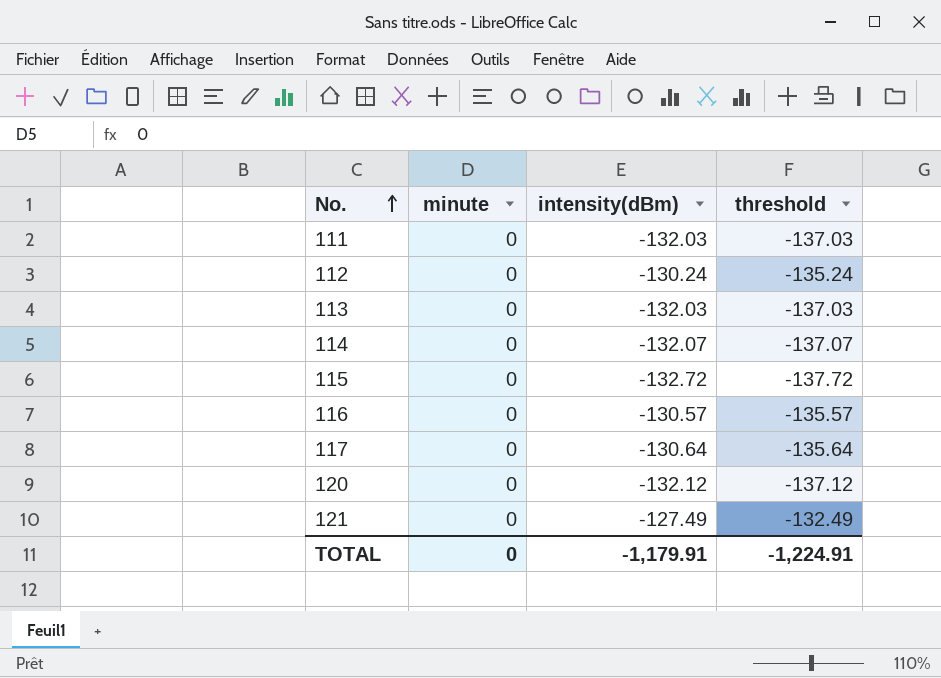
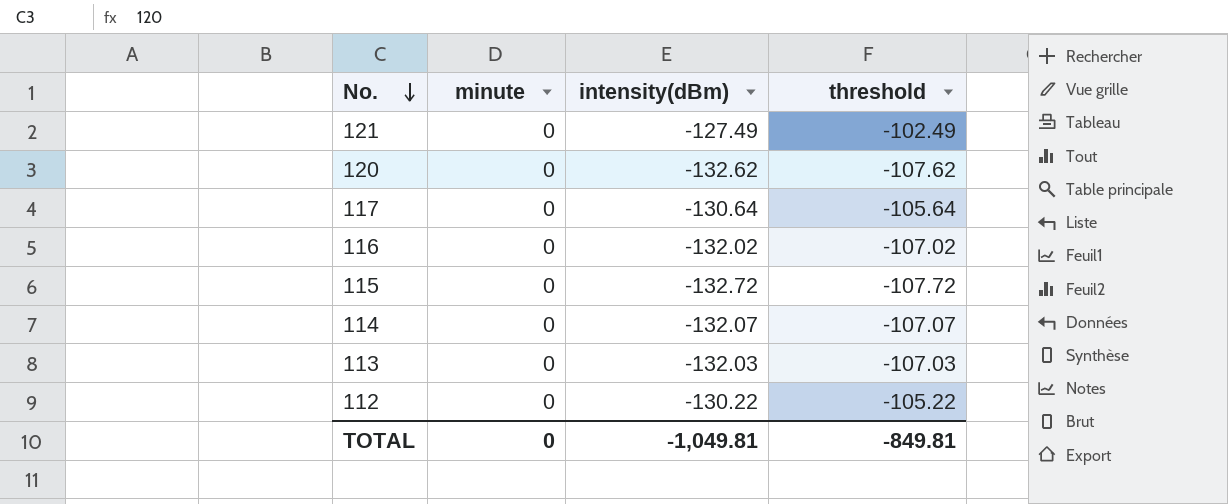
row order: No. ascending -> No. descending
column threshold | formula: [intensity(dBm)] - 5 -> [intensity(dBm)] + 25
row 111: 0 | -132.03 | -137.03 -> none
120 | intensity(dBm): -132.12 -> -132.62
116 | intensity(dBm): -130.57 -> -132.02
112 | intensity(dBm): -130.24 -> -130.22
TOTAL | intensity(dBm): -1,179.91 -> -1,049.81
TOTAL | threshold: -1,224.91 -> -849.81

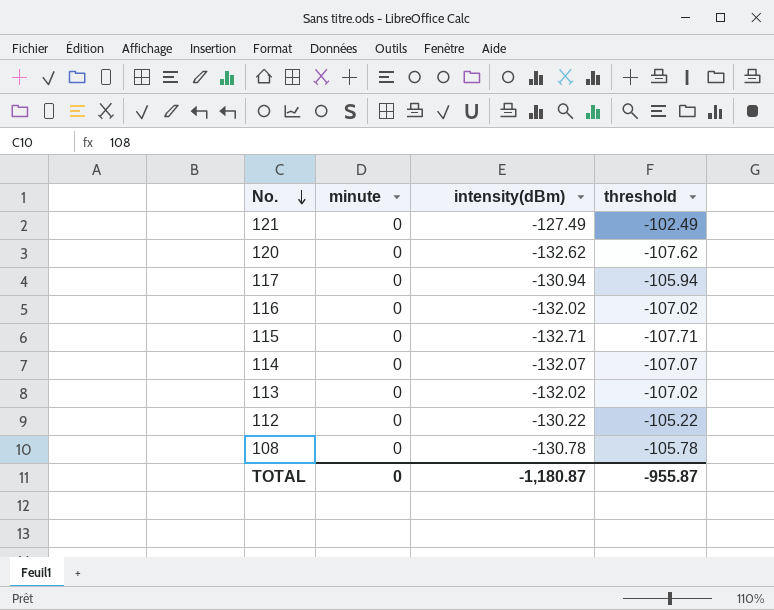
117 | intensity(dBm): -130.64 -> -130.94
117 | threshold: -105.64 -> -105.94
115 | intensity(dBm): -132.72 -> -132.71
115 | threshold: -107.72 -> -107.71
113 | intensity(dBm): -132.03 -> -132.02
113 | threshold: -107.03 -> -107.02
row 108: none -> 0 | -130.78 | -105.78
TOTAL | intensity(dBm): -1,049.81 -> -1,180.87
TOTAL | threshold: -849.81 -> -955.87

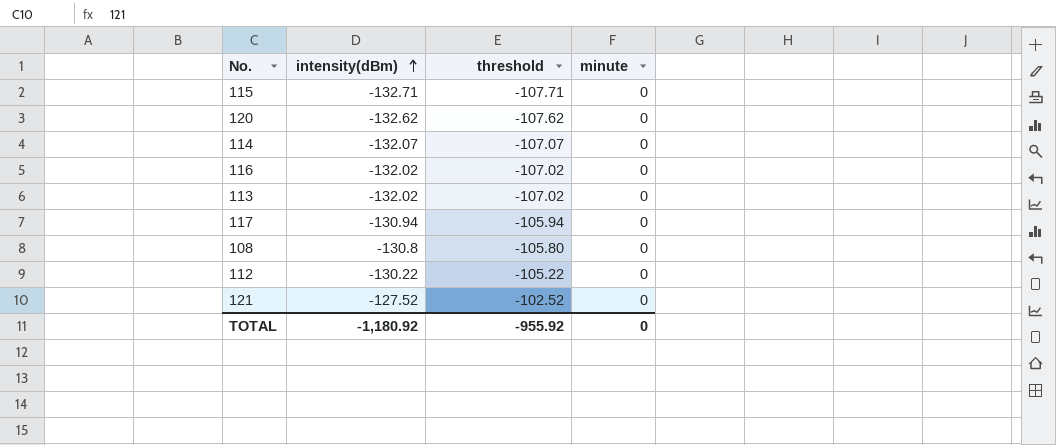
row order: No. descending -> intensity(dBm) ascending
column minute | position: 2 -> 4
108 | intensity(dBm): -130.78 -> -130.8
108 | threshold: -105.78 -> -105.80
121 | intensity(dBm): -127.49 -> -127.52
121 | threshold: -102.49 -> -102.52
TOTAL | intensity(dBm): -1,180.87 -> -1,180.92
TOTAL | threshold: -955.87 -> -955.92

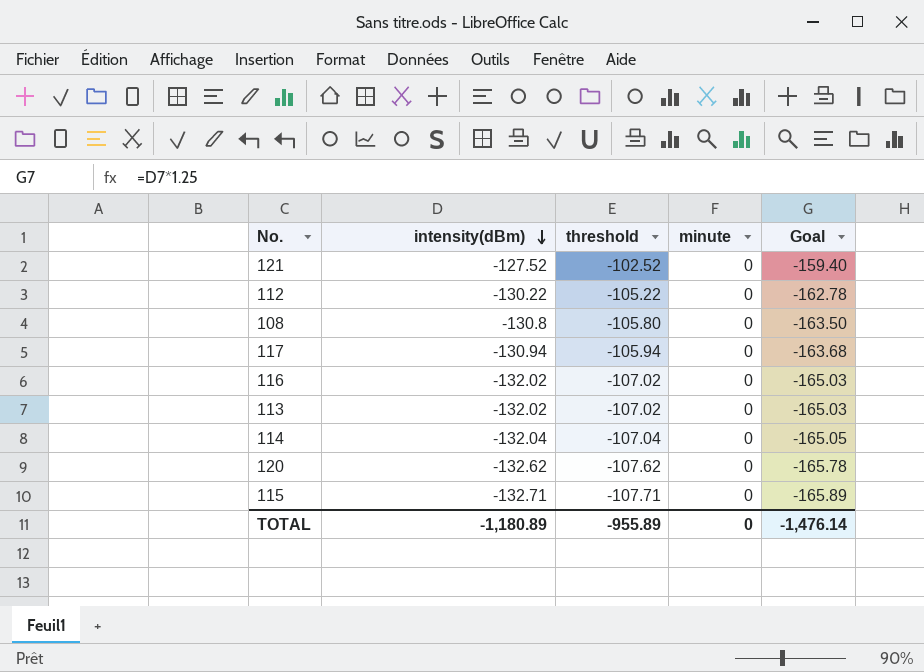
row order: intensity(dBm) ascending -> intensity(dBm) descending
column Goal | formula: none -> [intensity(dBm)] * 1.25
114 | intensity(dBm): -132.07 -> -132.04
114 | threshold: -107.07 -> -107.04
TOTAL | intensity(dBm): -1,180.92 -> -1,180.89
TOTAL | threshold: -955.92 -> -955.89

